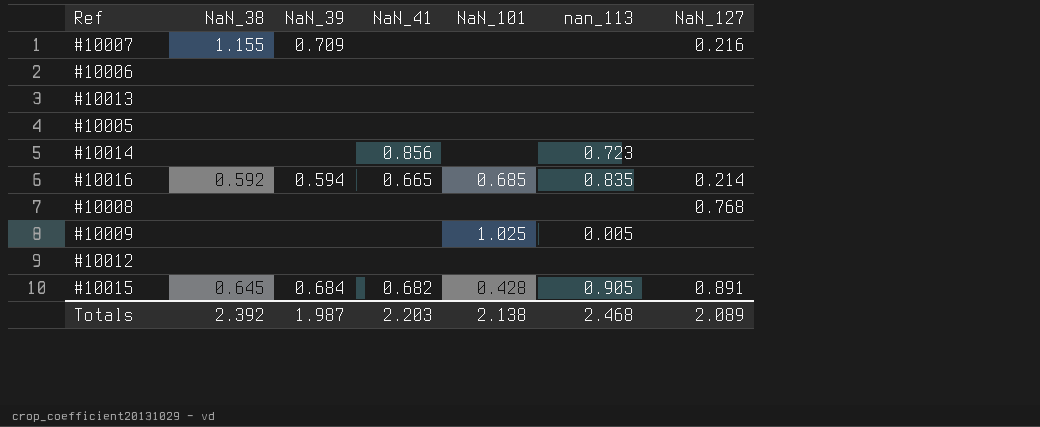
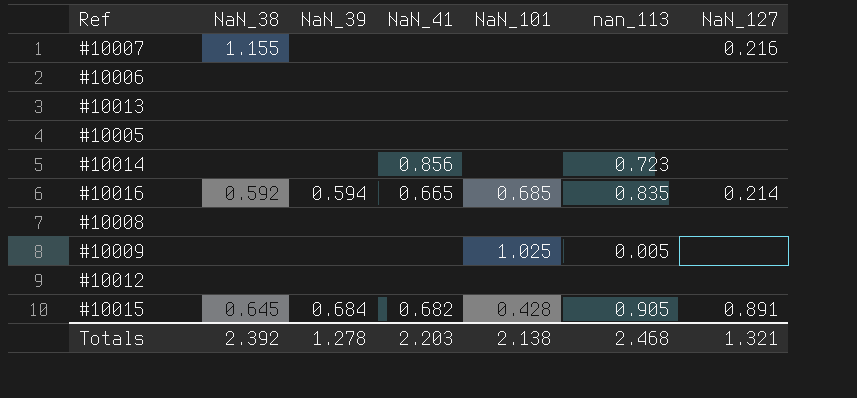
#10007 | NaN_39: 0.709 -> none
#10008 | NaN_127: 0.768 -> none
Totals | NaN_39: 1.987 -> 1.278
Totals | NaN_127: 2.089 -> 1.321

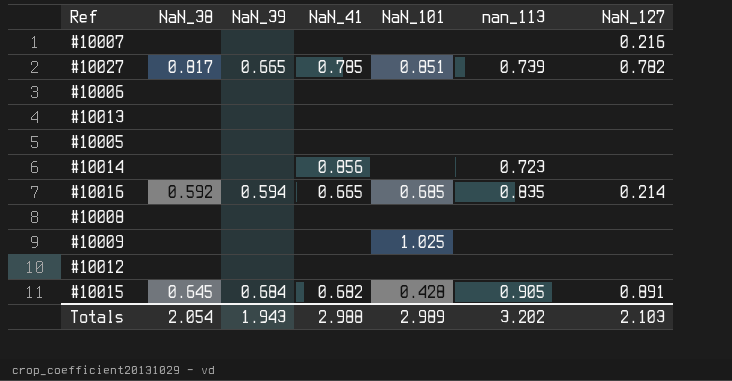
#10007 | NaN_38: 1.155 -> none
row #10027: none -> 0.817 | 0.665 | 0.785 | 0.851 | 0.739 | 0.782
#10009 | nan_113: 0.005 -> none
Totals | NaN_38: 2.392 -> 2.054
Totals | NaN_39: 1.278 -> 1.943
Totals | NaN_41: 2.203 -> 2.988
Totals | NaN_101: 2.138 -> 2.989
Totals | nan_113: 2.468 -> 3.202
Totals | NaN_127: 1.321 -> 2.103

